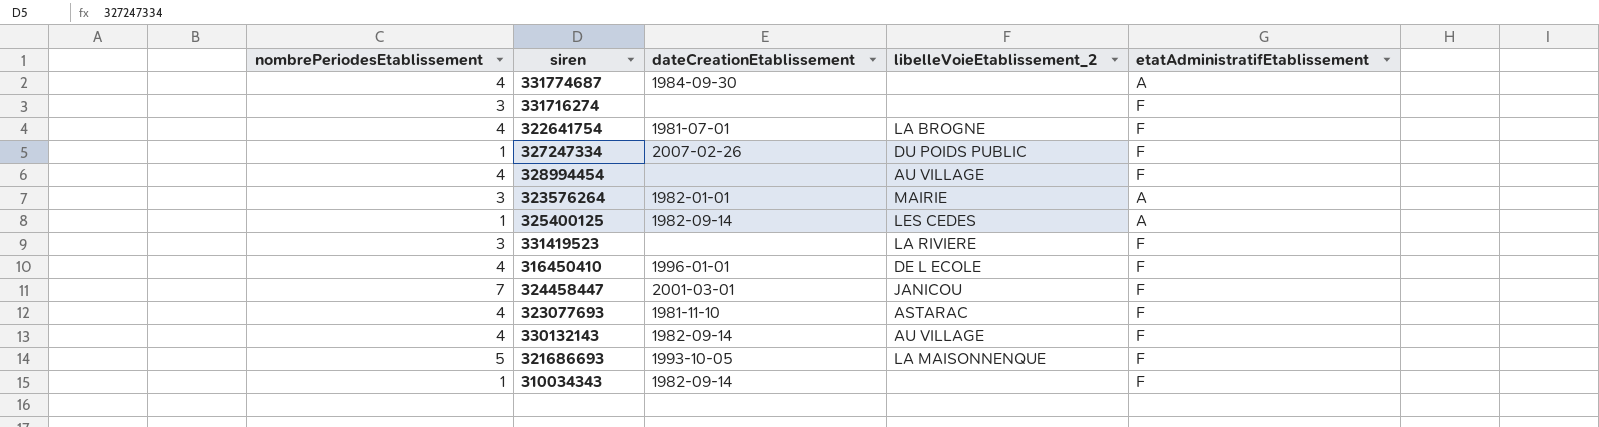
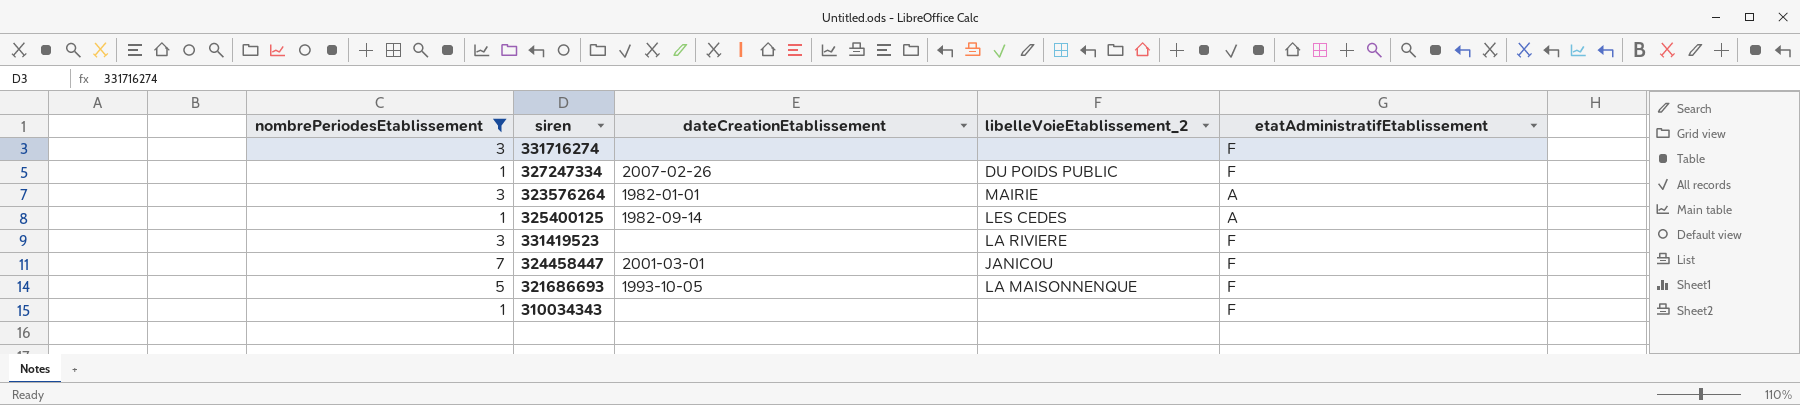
filter: none -> nombrePeriodesEtablissement != 4
310034343 | dateCreationEtablissement: 1982-09-14 -> none

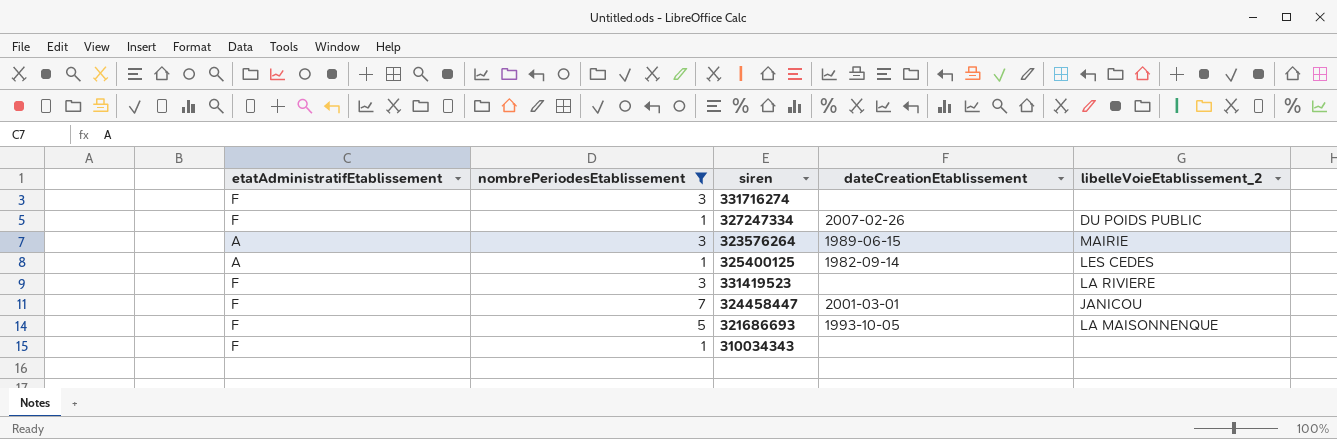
column etatAdministratifEtablissement | position: 5 -> 1
323576264 | dateCreationEtablissement: 1982-01-01 -> 1989-06-15

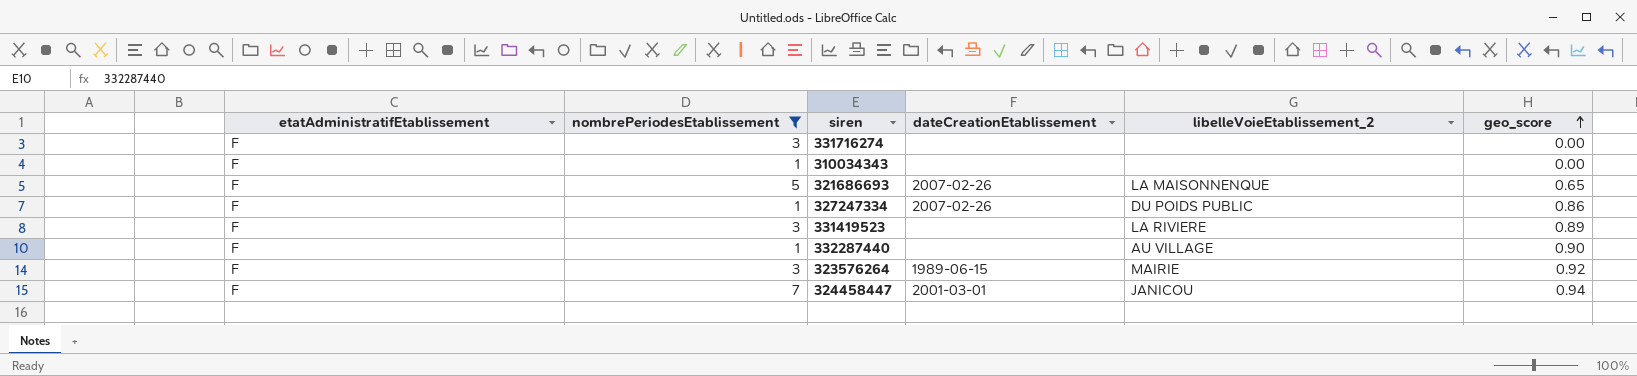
row order: none -> geo_score ascending
column geo_score | position: none -> 6
row 325400125: A | 1 | 1982-09-14 | LES CEDES -> none
321686693 | dateCreationEtablissement: 1993-10-05 -> 2007-02-26
row 332287440: none -> F | 1 | none | AU VILLAGE | 0.90
323576264 | etatAdministratifEtablissement: A -> F

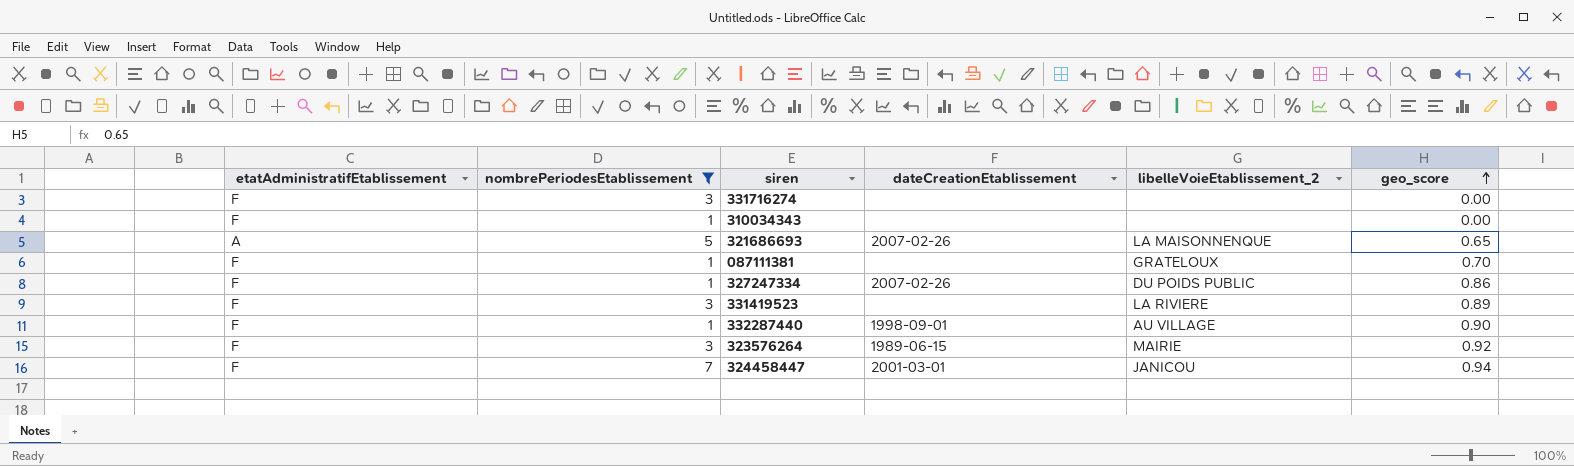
321686693 | etatAdministratifEtablissement: F -> A
row 087111381: none -> F | 1 | none | GRATELOUX | 0.70
332287440 | dateCreationEtablissement: none -> 1998-09-01

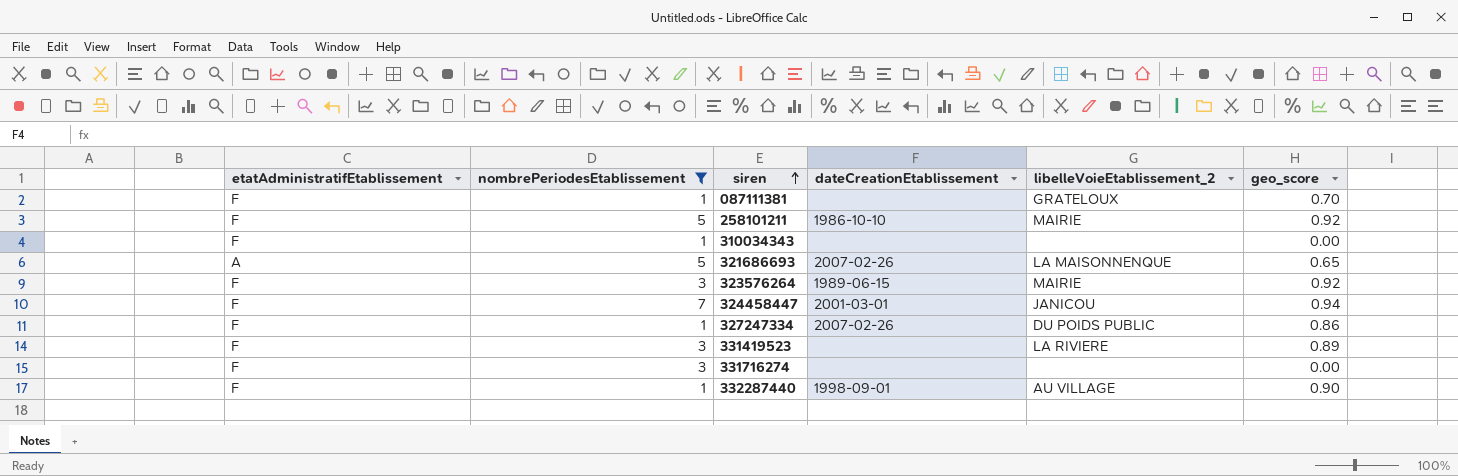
row order: geo_score ascending -> siren ascending
row 258101211: none -> F | 5 | 1986-10-10 | MAIRIE | 0.92

